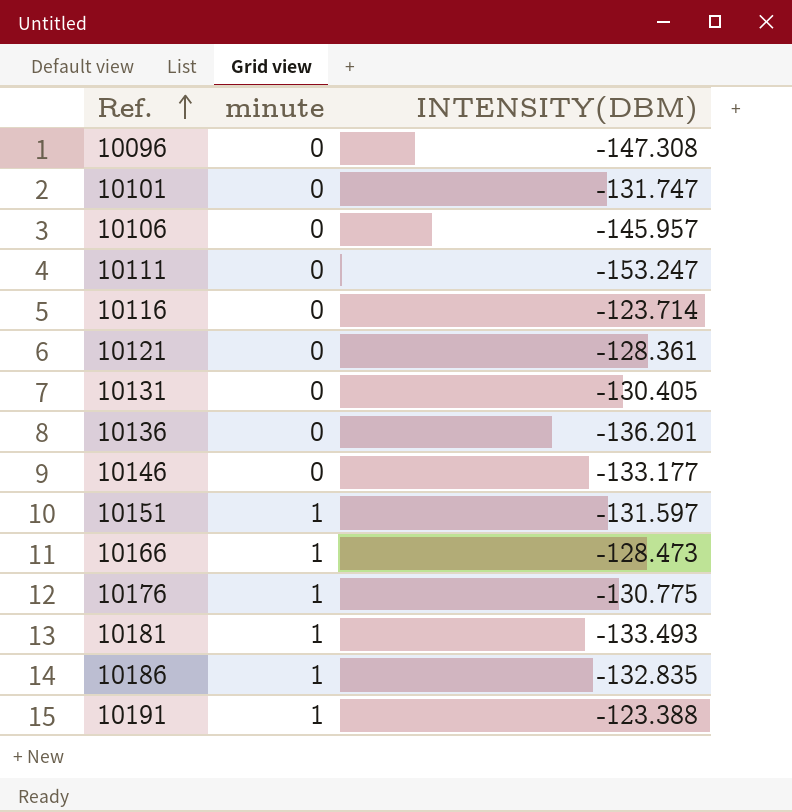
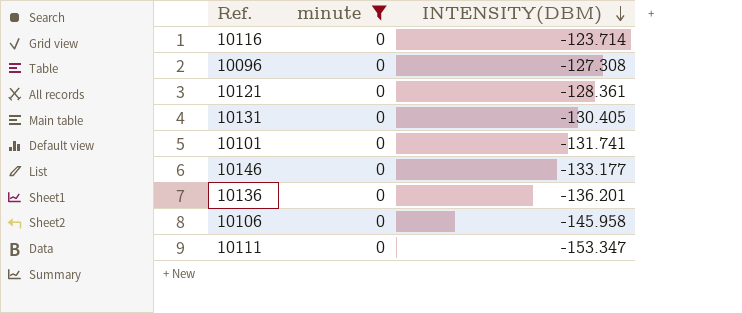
filter: none -> minute = 0
row order: Ref. ascending -> INTENSITY(DBM) descending
10096 | INTENSITY(DBM): -147.308 -> -127.308
10101 | INTENSITY(DBM): -131.747 -> -131.741
10106 | INTENSITY(DBM): -145.957 -> -145.958
10111 | INTENSITY(DBM): -153.247 -> -153.347

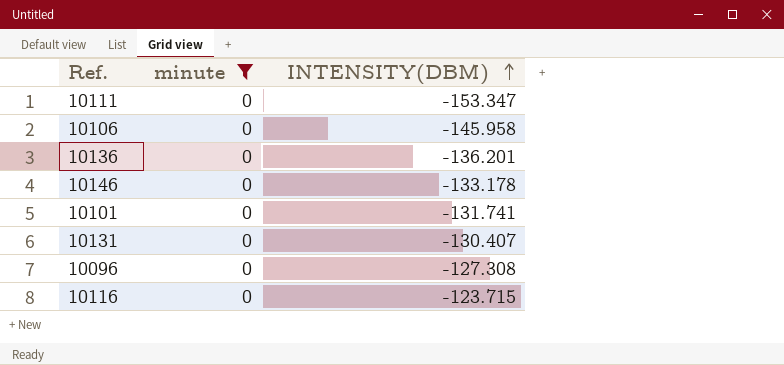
row order: INTENSITY(DBM) descending -> INTENSITY(DBM) ascending
row 10121: 0 | -128.361 -> none
10146 | INTENSITY(DBM): -133.177 -> -133.178
10131 | INTENSITY(DBM): -130.405 -> -130.407
10116 | INTENSITY(DBM): -123.714 -> -123.715

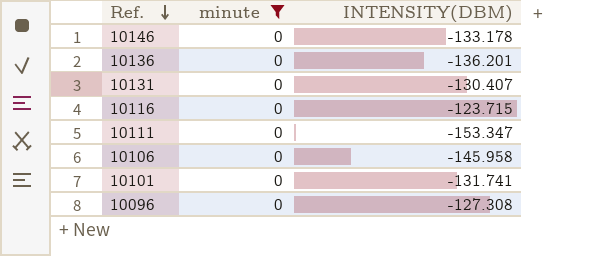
row order: INTENSITY(DBM) ascending -> Ref. descending

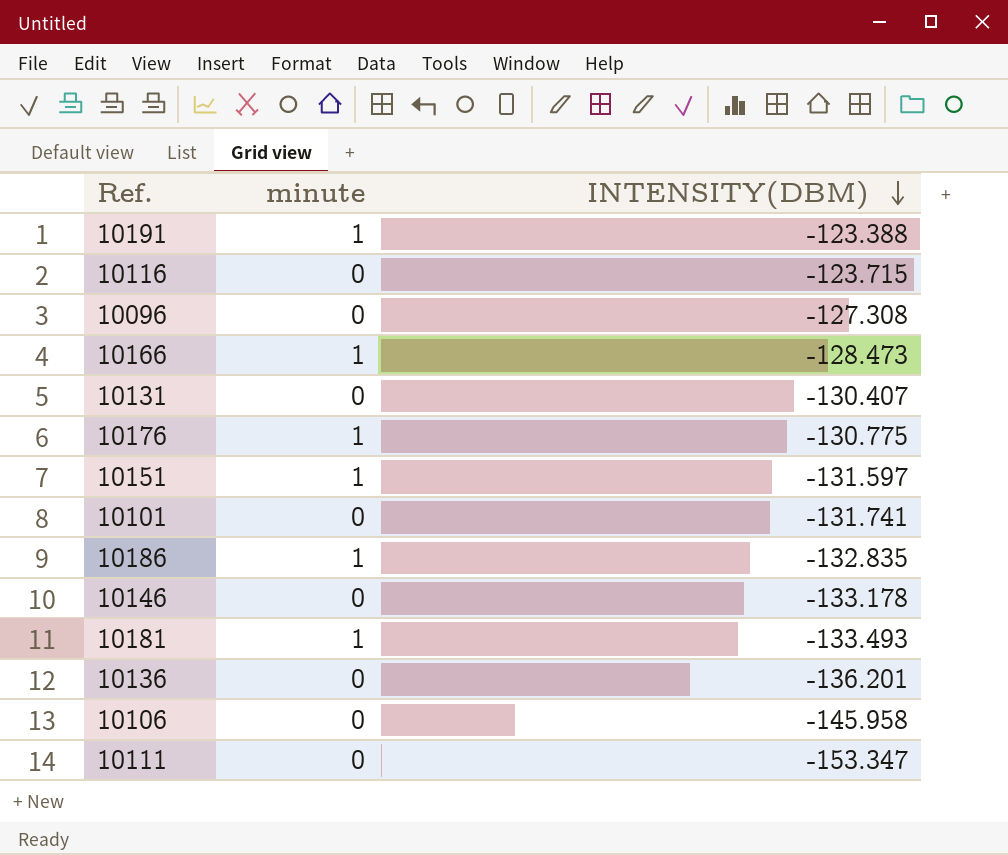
filter: minute = 0 -> none
row order: Ref. descending -> INTENSITY(DBM) descending

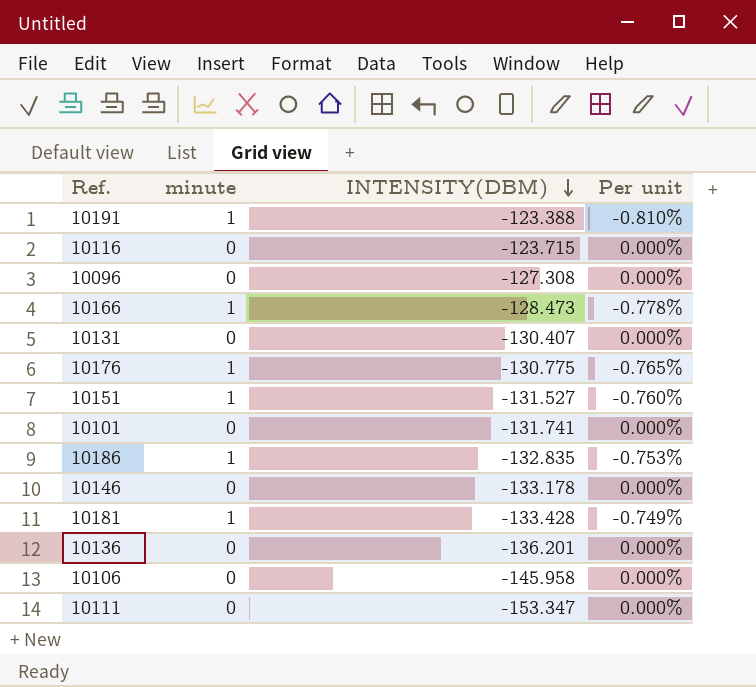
column Per unit | formula: none -> [minute] / [INTENSITY(DBM)]
10151 | INTENSITY(DBM): -131.597 -> -131.527
10181 | INTENSITY(DBM): -133.493 -> -133.428

